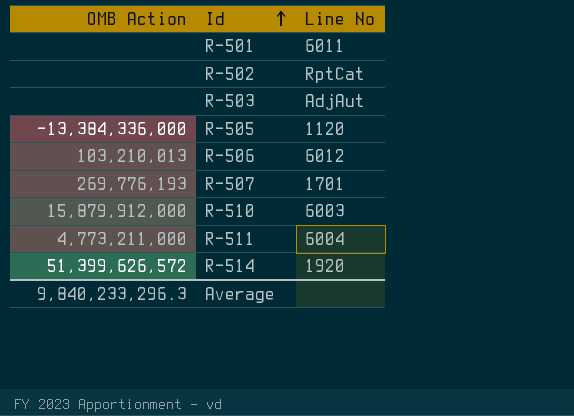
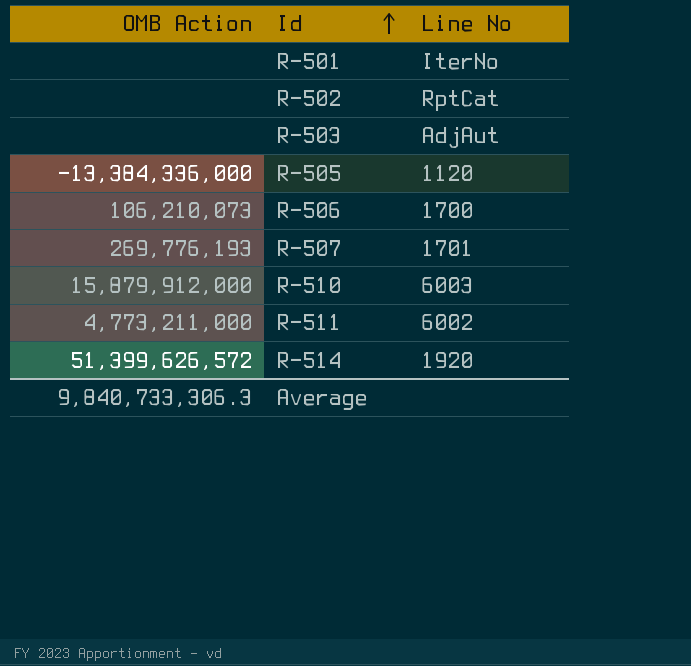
R-501 | Line No: 6011 -> IterNo
R-506 | OMB Action: 103,210,013 -> 106,210,073
R-506 | Line No: 6012 -> 1700
R-511 | Line No: 6004 -> 6002
Average | OMB Action: 9,840,233,296.3 -> 9,840,733,306.3

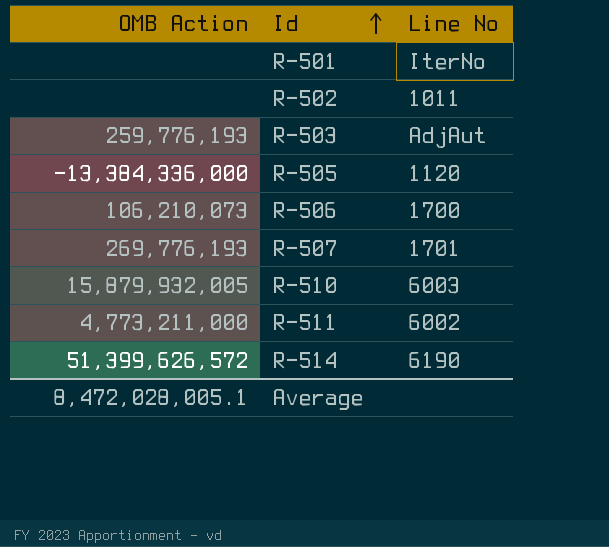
R-502 | Line No: RptCat -> 1011
R-503 | OMB Action: none -> 259,776,193
R-510 | OMB Action: 15,879,912,000 -> 15,879,932,005
R-514 | Line No: 1920 -> 6190
Average | OMB Action: 9,840,733,306.3 -> 8,472,028,005.1

